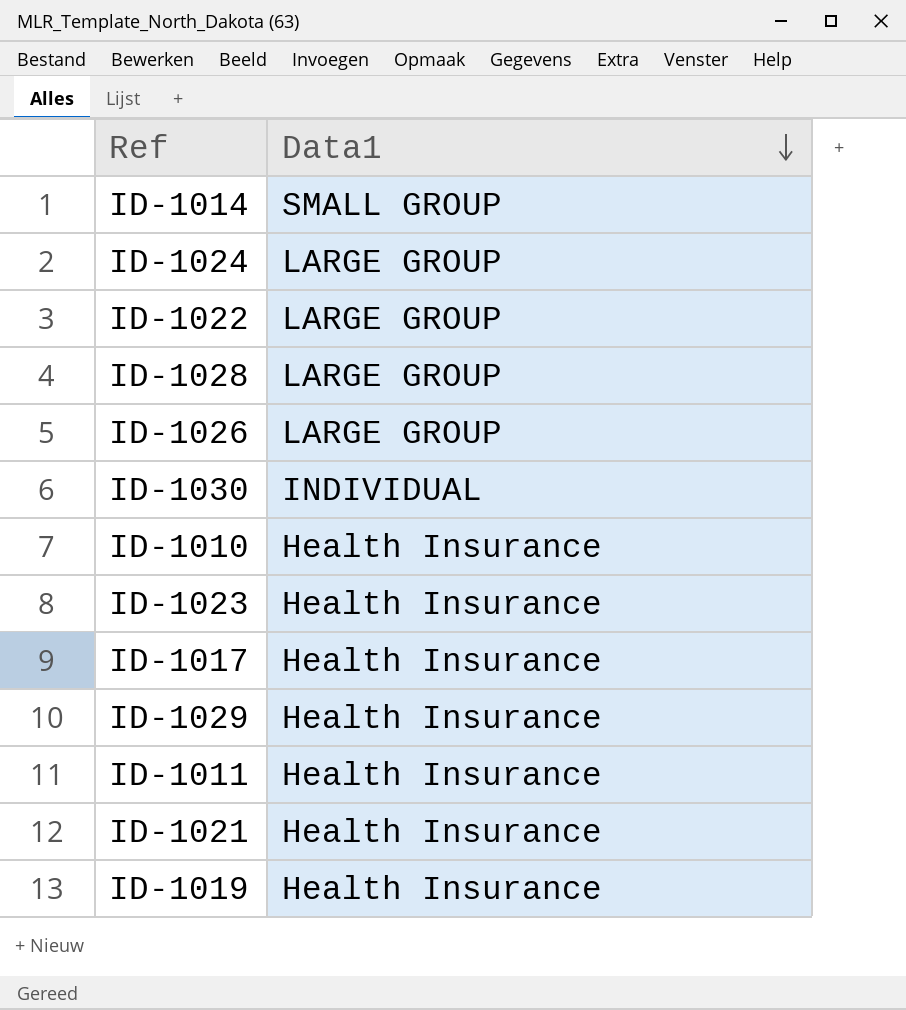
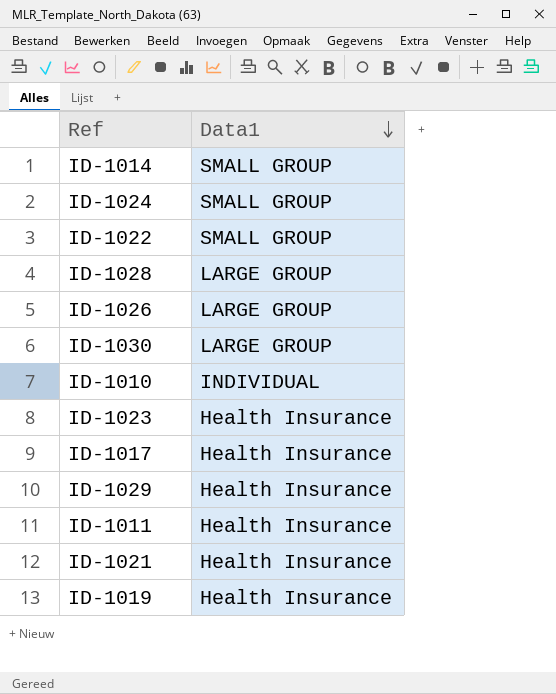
ID-1024 | Data1: LARGE GROUP -> SMALL GROUP
ID-1022 | Data1: LARGE GROUP -> SMALL GROUP
ID-1030 | Data1: INDIVIDUAL -> LARGE GROUP
ID-1010 | Data1: Health Insurance -> INDIVIDUAL

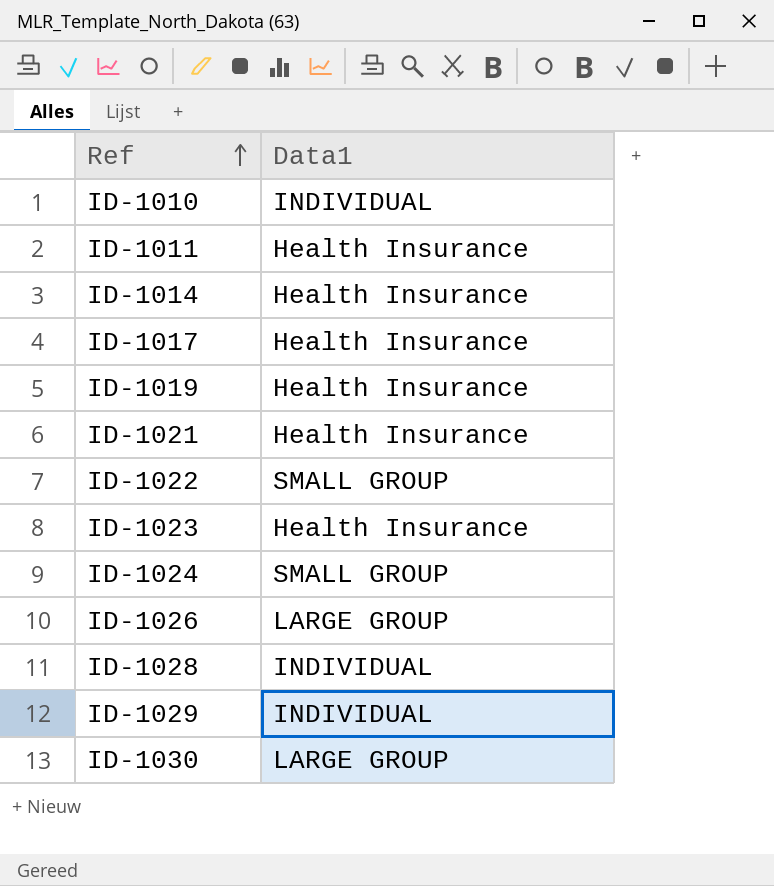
row order: Data1 descending -> Ref ascending
ID-1014 | Data1: SMALL GROUP -> Health Insurance
ID-1028 | Data1: LARGE GROUP -> INDIVIDUAL
ID-1029 | Data1: Health Insurance -> INDIVIDUAL

